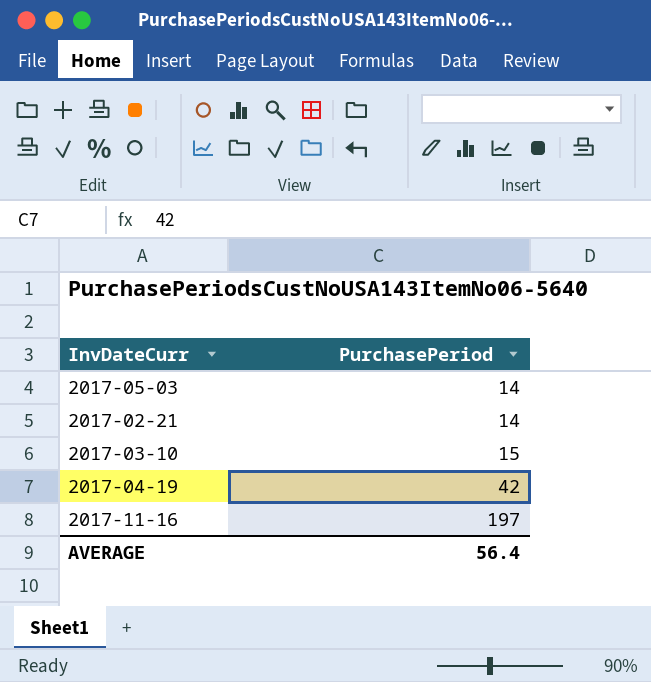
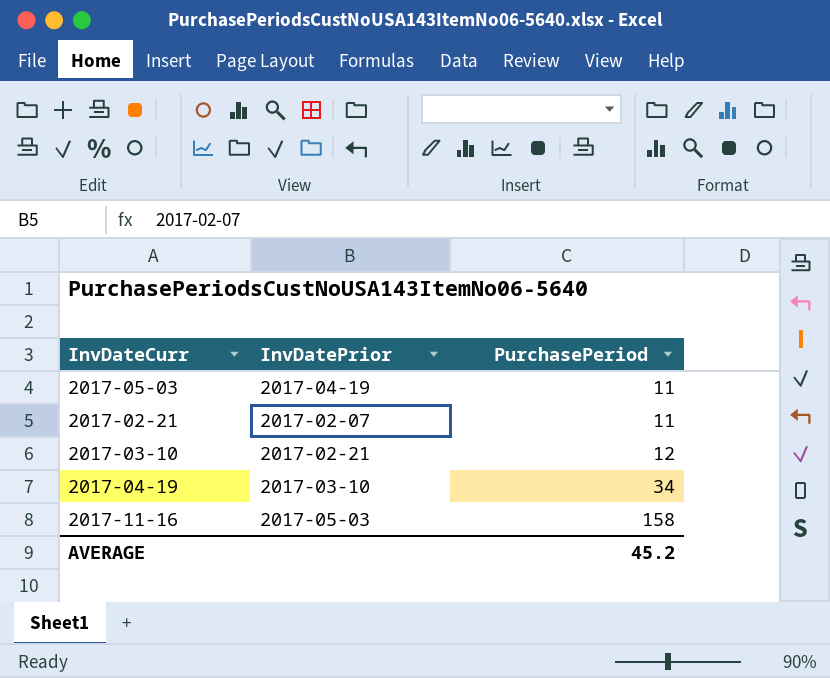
column InvDatePrior | position: none -> 2
2017-05-03 | PurchasePeriod: 14 -> 11
2017-02-21 | PurchasePeriod: 14 -> 11
2017-03-10 | PurchasePeriod: 15 -> 12
2017-04-19 | PurchasePeriod: 42 -> 34
2017-11-16 | PurchasePeriod: 197 -> 158
AVERAGE | PurchasePeriod: 56.4 -> 45.2

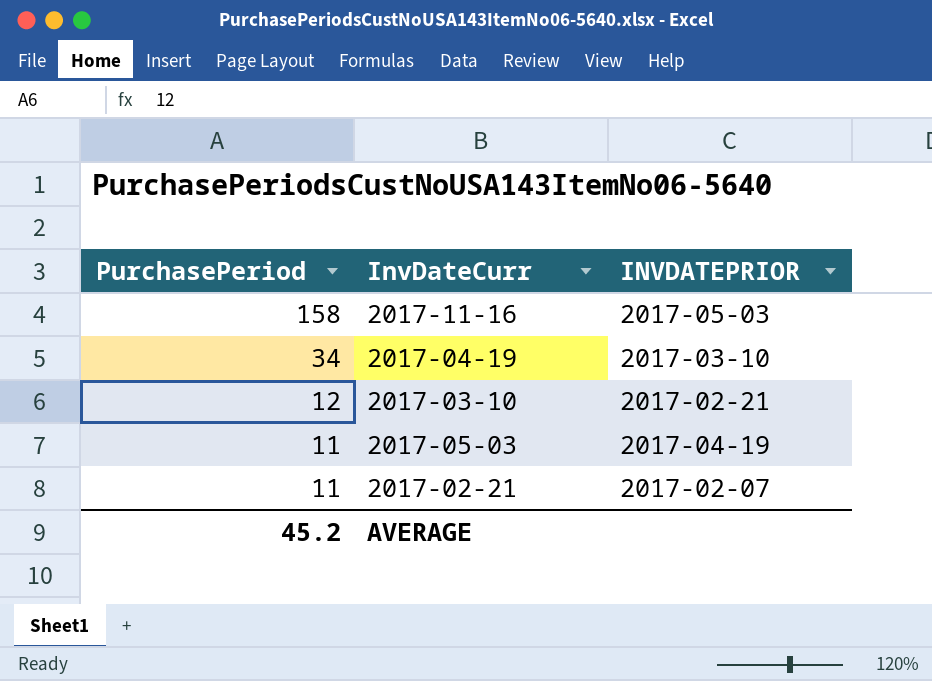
row order: PurchasePeriod ascending -> PurchasePeriod descending
column PurchasePeriod | position: 3 -> 1
column name: InvDatePrior -> INVDATEPRIOR

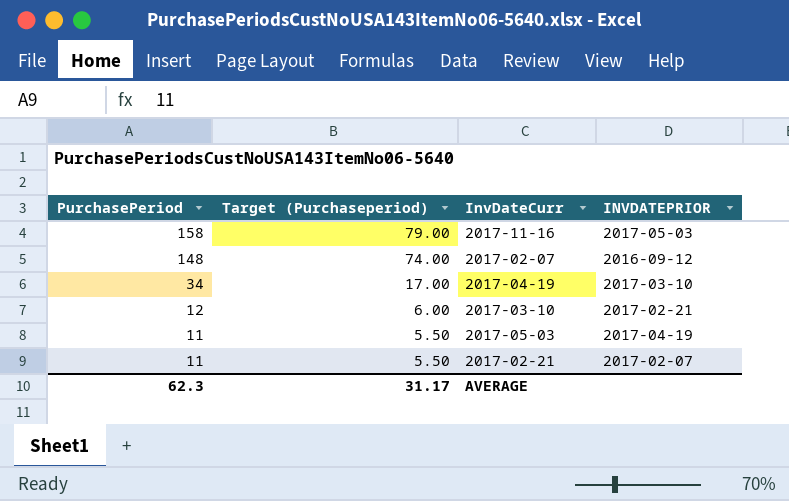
column Target (Purchaseperiod) | formula: none -> [PurchasePeriod] * 0.5
row 2017-02-07: none -> 148 | 74.00 | 2016-09-12
AVERAGE | PurchasePeriod: 45.2 -> 62.3

